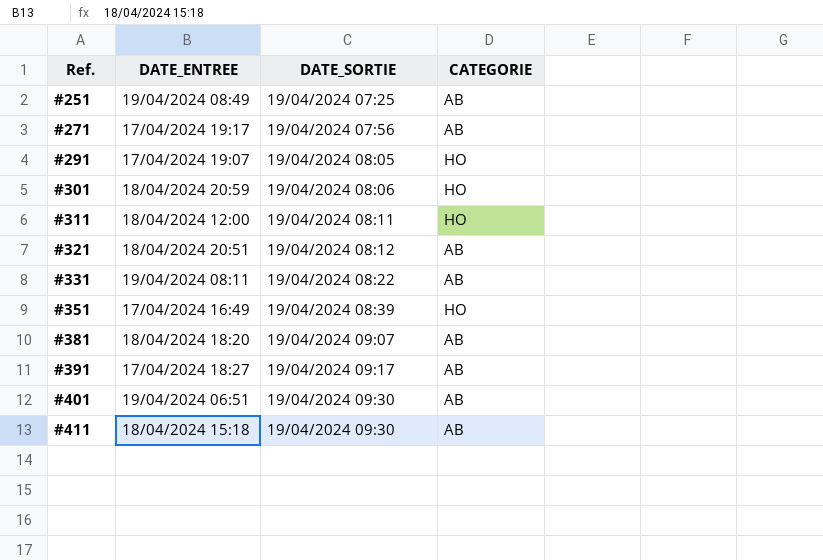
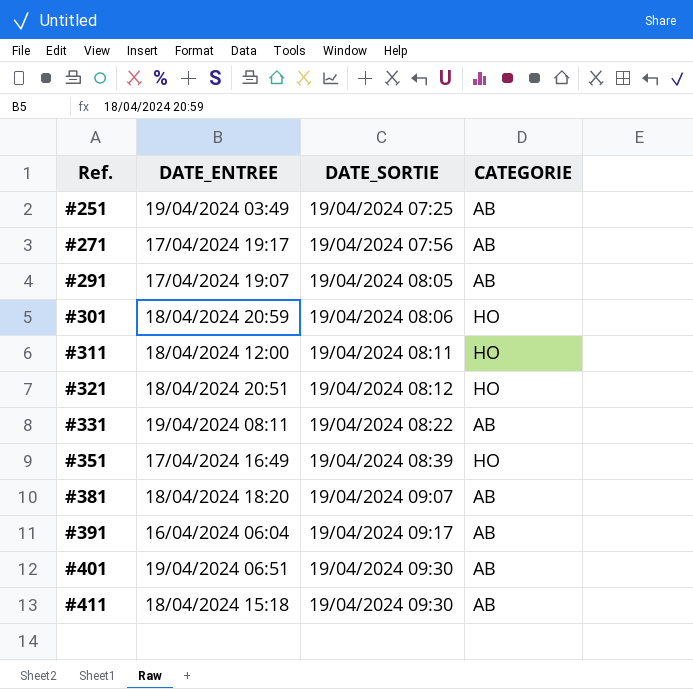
#251 | DATE_ENTREE: 19/04/2024 08:49 -> 19/04/2024 03:49
#291 | CATEGORIE: HO -> AB
#321 | CATEGORIE: AB -> HO
#391 | DATE_ENTREE: 17/04/2024 18:27 -> 16/04/2024 06:04

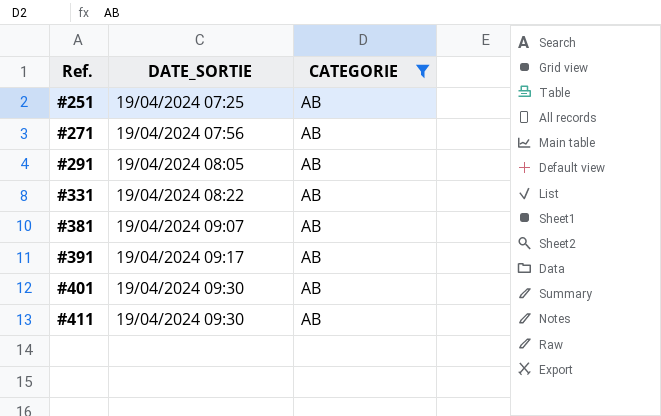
filter: none -> CATEGORIE = AB
column DATE_ENTREE | position: 2 -> none

